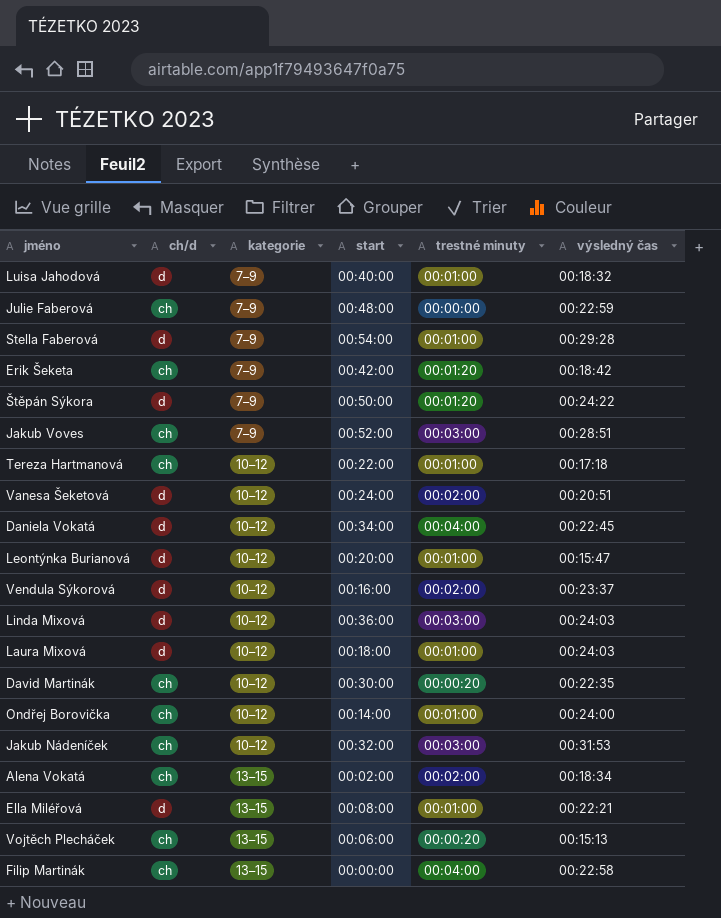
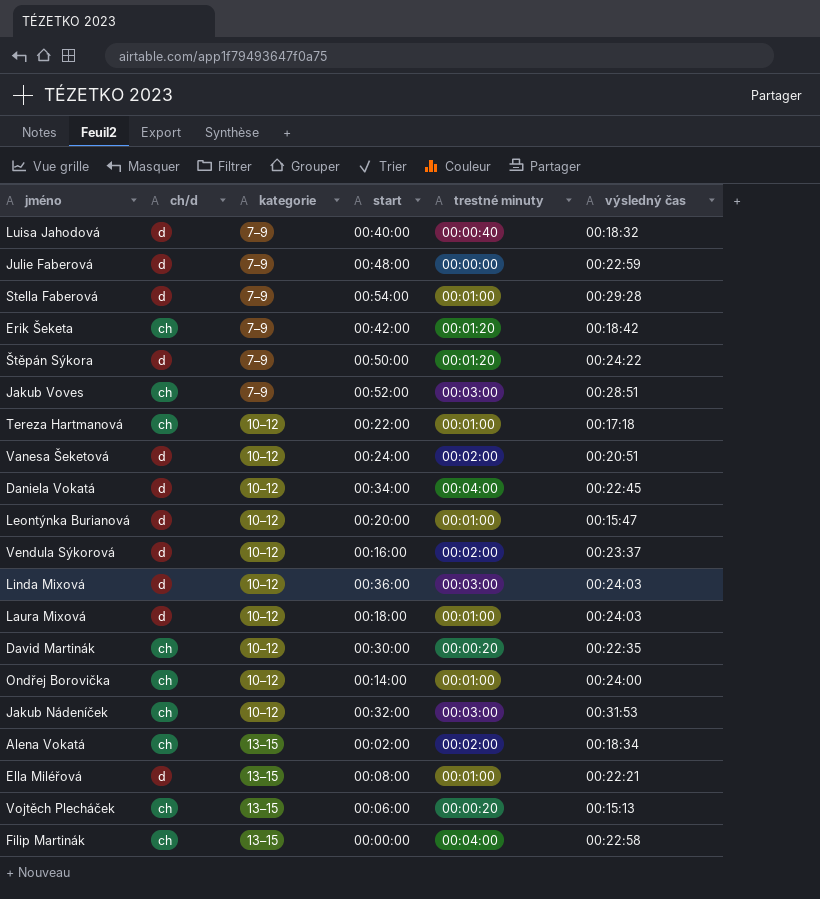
Luisa Jahodová | trestné minuty: 00:01:00 -> 00:00:40
Julie Faberová | ch/d: ch -> d

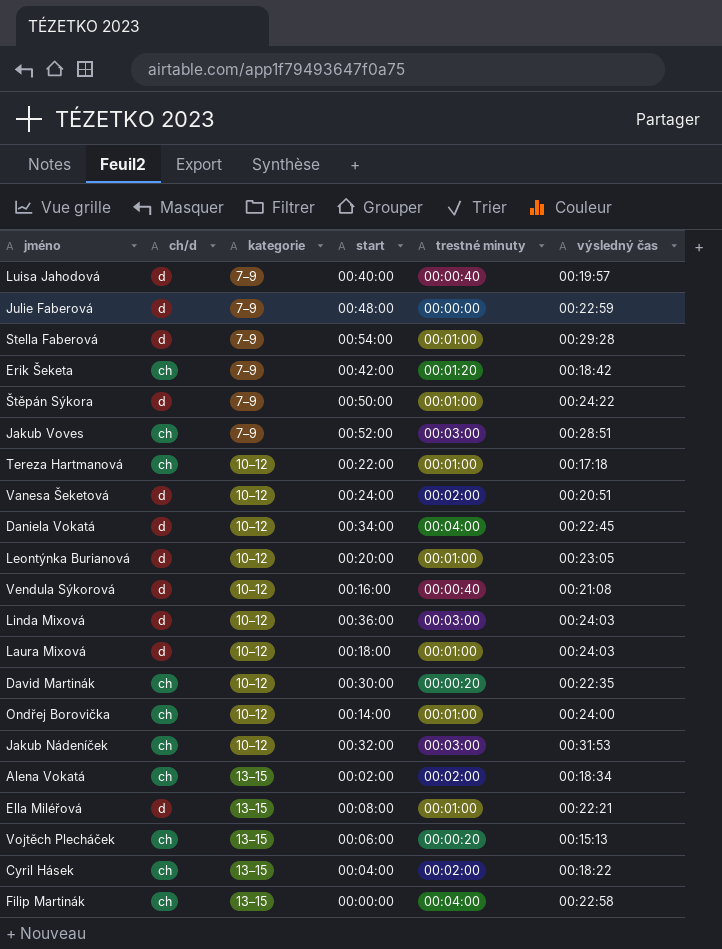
Luisa Jahodová | výsledný čas: 00:18:32 -> 00:19:57
Štěpán Sýkora | trestné minuty: 00:01:20 -> 00:01:00
Leontýnka Burianová | výsledný čas: 00:15:47 -> 00:23:05
Vendula Sýkorová | trestné minuty: 00:02:00 -> 00:00:40
Vendula Sýkorová | výsledný čas: 00:23:37 -> 00:21:08
row Cyril Hásek: none -> ch | 13–15 | 00:04:00 | 00:02:00 | 00:18:22

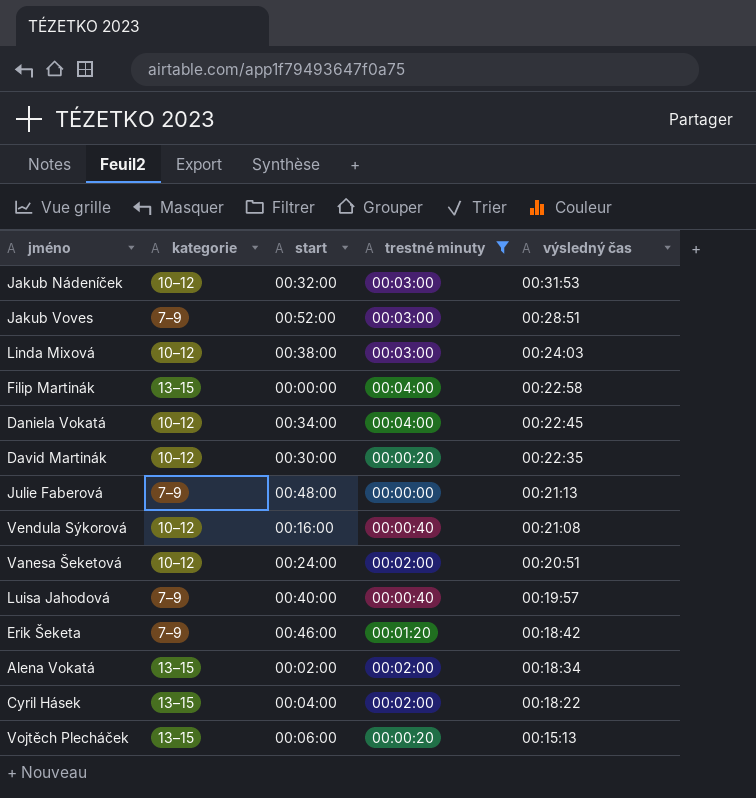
filter: none -> trestné minuty != 00:01:00
row order: kategorie ascending -> výsledný čas descending
column ch/d | position: 2 -> none
Linda Mixová | start: 00:36:00 -> 00:38:00
Julie Faberová | výsledný čas: 00:22:59 -> 00:21:13
Erik Šeketa | start: 00:42:00 -> 00:46:00

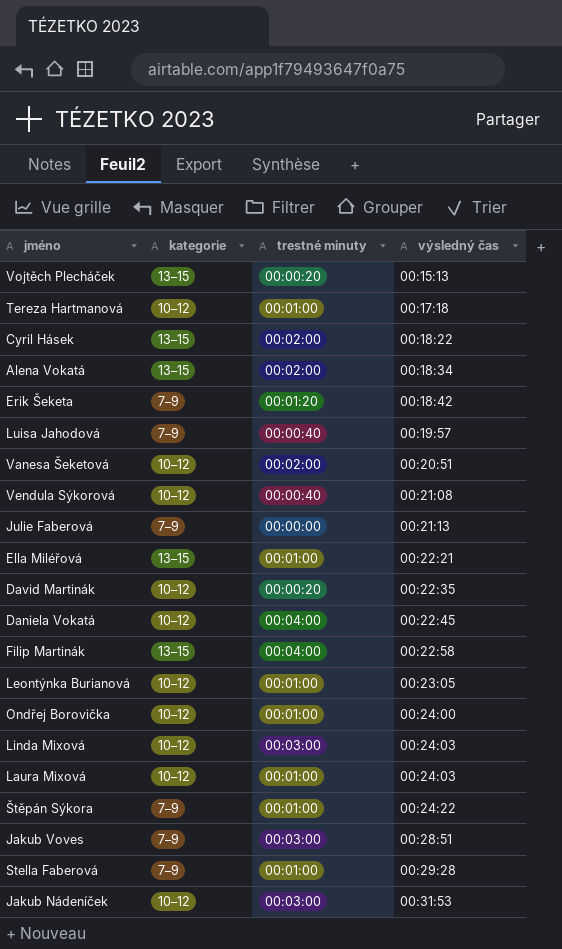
filter: trestné minuty != 00:01:00 -> none
row order: výsledný čas descending -> výsledný čas ascending
column start | position: 3 -> none

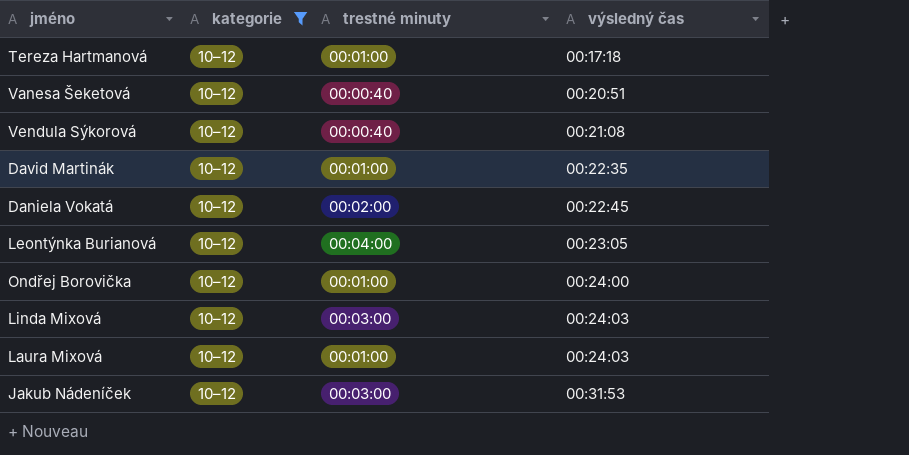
filter: none -> kategorie = 10–12
Vanesa Šeketová | trestné minuty: 00:02:00 -> 00:00:40
David Martinák | trestné minuty: 00:00:20 -> 00:01:00
Daniela Vokatá | trestné minuty: 00:04:00 -> 00:02:00
Leontýnka Burianová | trestné minuty: 00:01:00 -> 00:04:00

